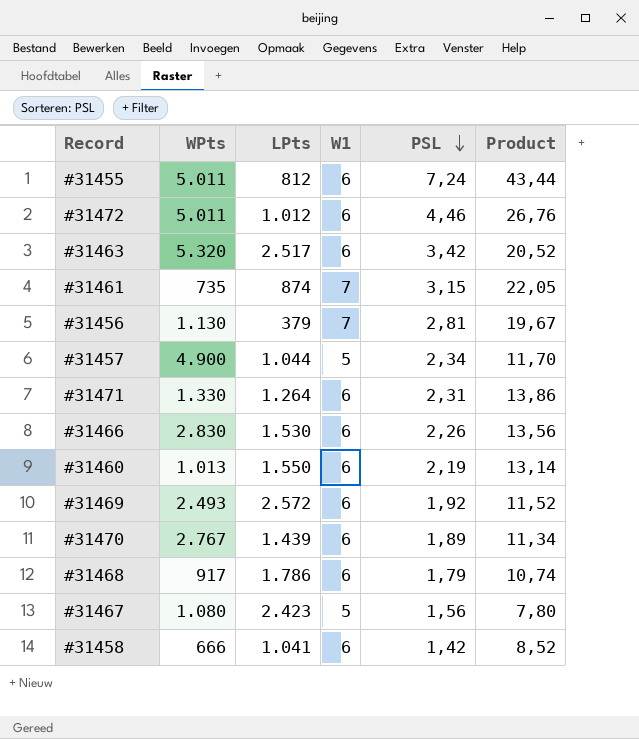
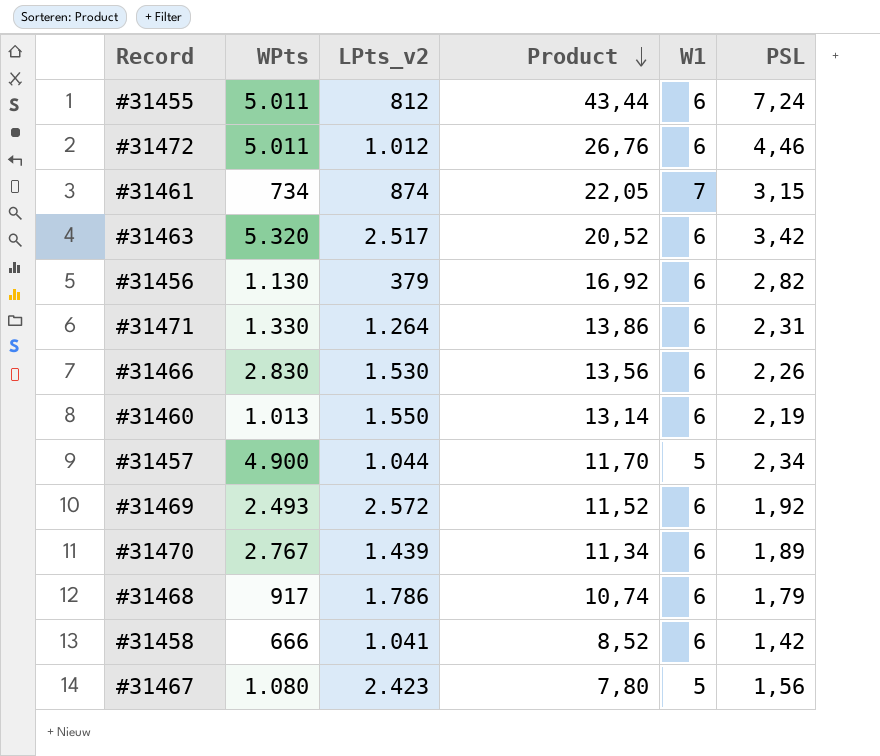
row order: PSL descending -> Product descending
column name: LPts -> LPts_v2
column Product | position: 6 -> 4
#31461 | WPts: 735 -> 734
#31456 | Product: 19,67 -> 16,92
#31456 | W1: 7 -> 6
#31456 | PSL: 2,81 -> 2,82

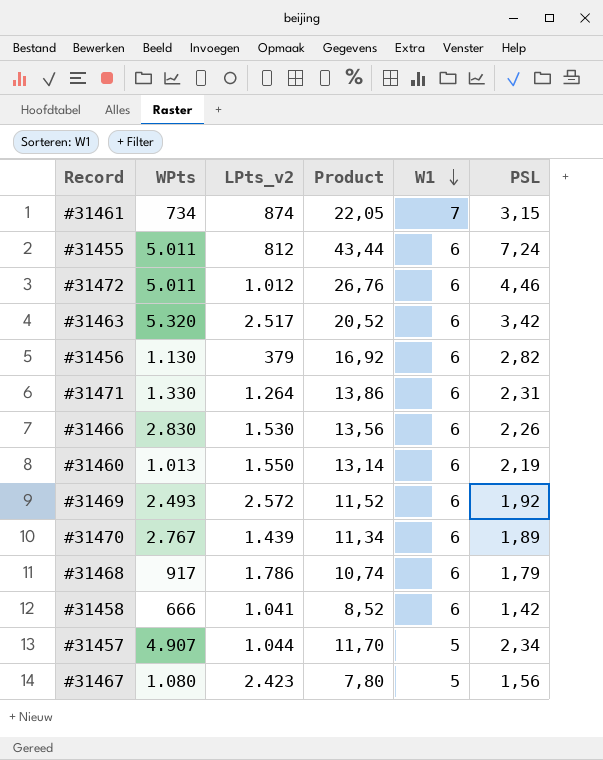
row order: Product descending -> W1 descending
#31457 | WPts: 4.900 -> 4.907

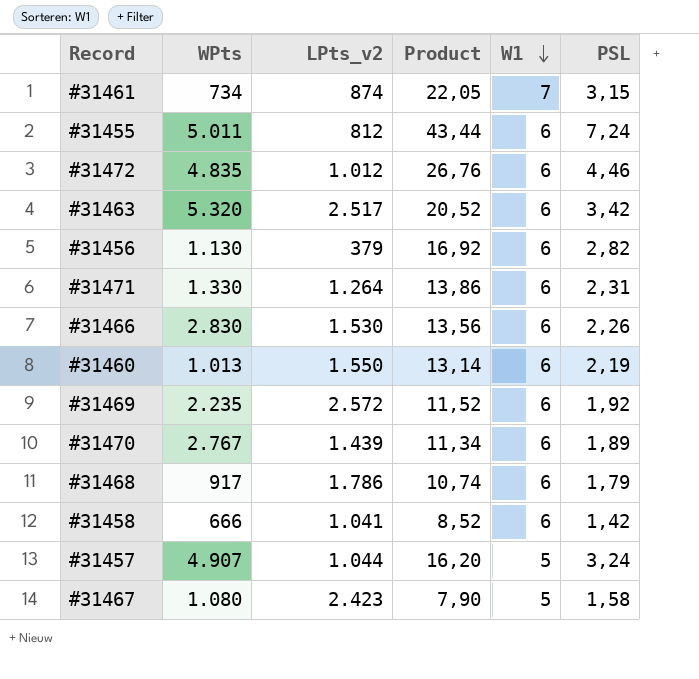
#31472 | WPts: 5.011 -> 4.835
#31469 | WPts: 2.493 -> 2.235
#31457 | Product: 11,70 -> 16,20
#31457 | PSL: 2,34 -> 3,24
#31467 | Product: 7,80 -> 7,90
#31467 | PSL: 1,56 -> 1,58

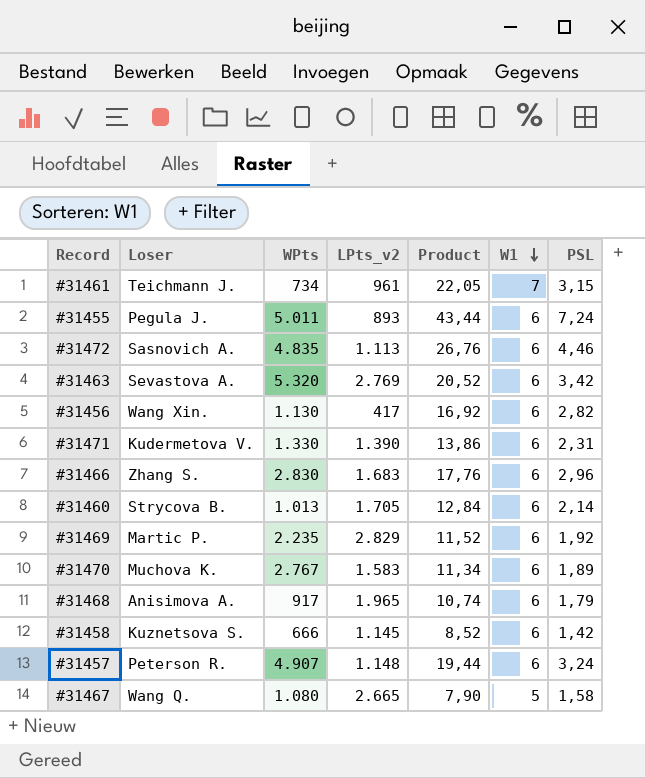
column Loser | position: none -> 2
#31461 | LPts_v2: 874 -> 961
#31455 | LPts_v2: 812 -> 893
#31472 | LPts_v2: 1.012 -> 1.113
#31463 | LPts_v2: 2.517 -> 2.769
#31456 | LPts_v2: 379 -> 417
#31471 | LPts_v2: 1.264 -> 1.390
#31466 | LPts_v2: 1.530 -> 1.683
#31466 | Product: 13,56 -> 17,76
#31466 | PSL: 2,26 -> 2,96
#31460 | LPts_v2: 1.550 -> 1.705
#31460 | Product: 13,14 -> 12,84
#31460 | PSL: 2,19 -> 2,14
#31469 | LPts_v2: 2.572 -> 2.829
#31470 | LPts_v2: 1.439 -> 1.583
#31468 | LPts_v2: 1.786 -> 1.965
#31458 | LPts_v2: 1.041 -> 1.145
#31457 | LPts_v2: 1.044 -> 1.148
#31457 | Product: 16,20 -> 19,44
#31457 | W1: 5 -> 6
#31467 | LPts_v2: 2.423 -> 2.665

